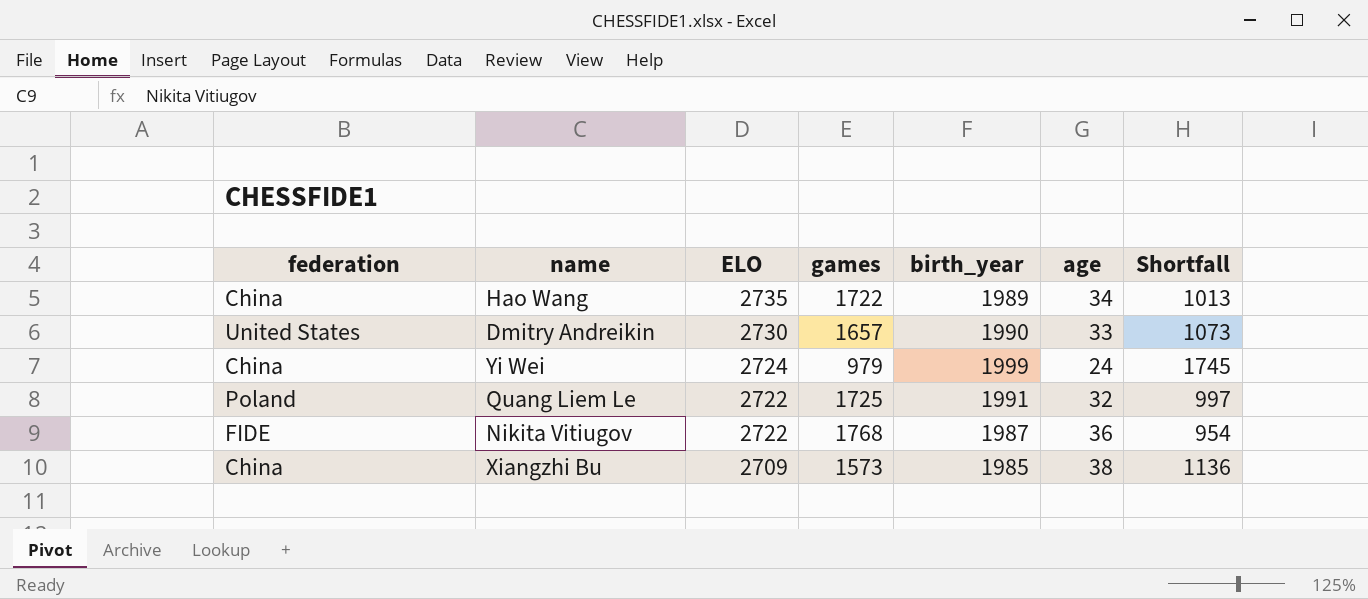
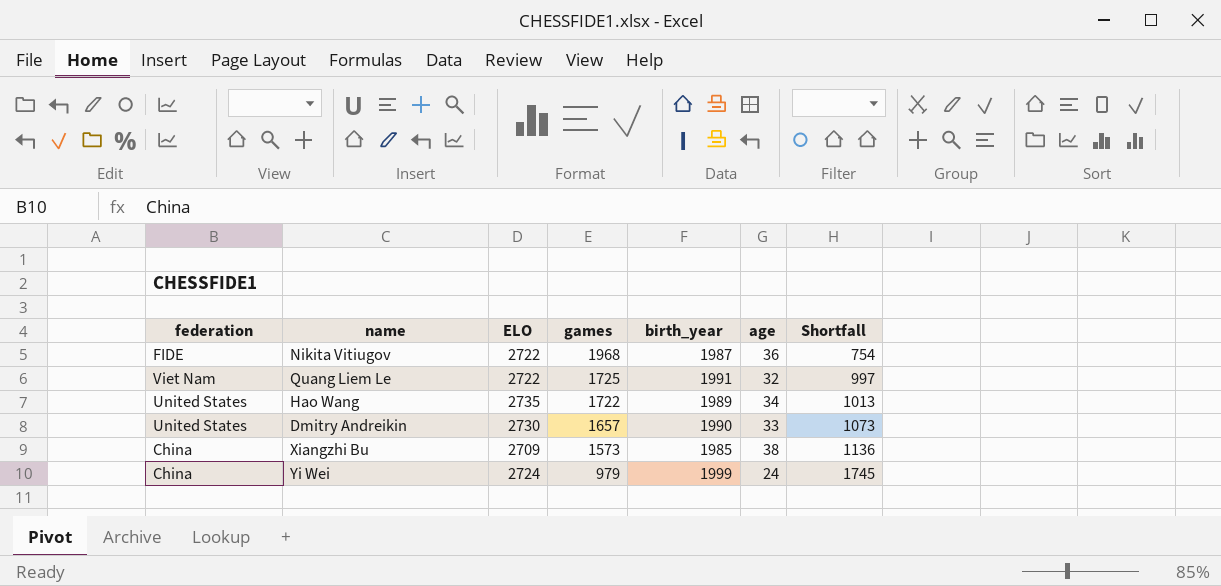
row order: ELO descending -> games descending
Nikita Vitiugov | games: 1768 -> 1968
Nikita Vitiugov | Shortfall: 954 -> 754
Quang Liem Le | federation: Poland -> Viet Nam
Hao Wang | federation: China -> United States

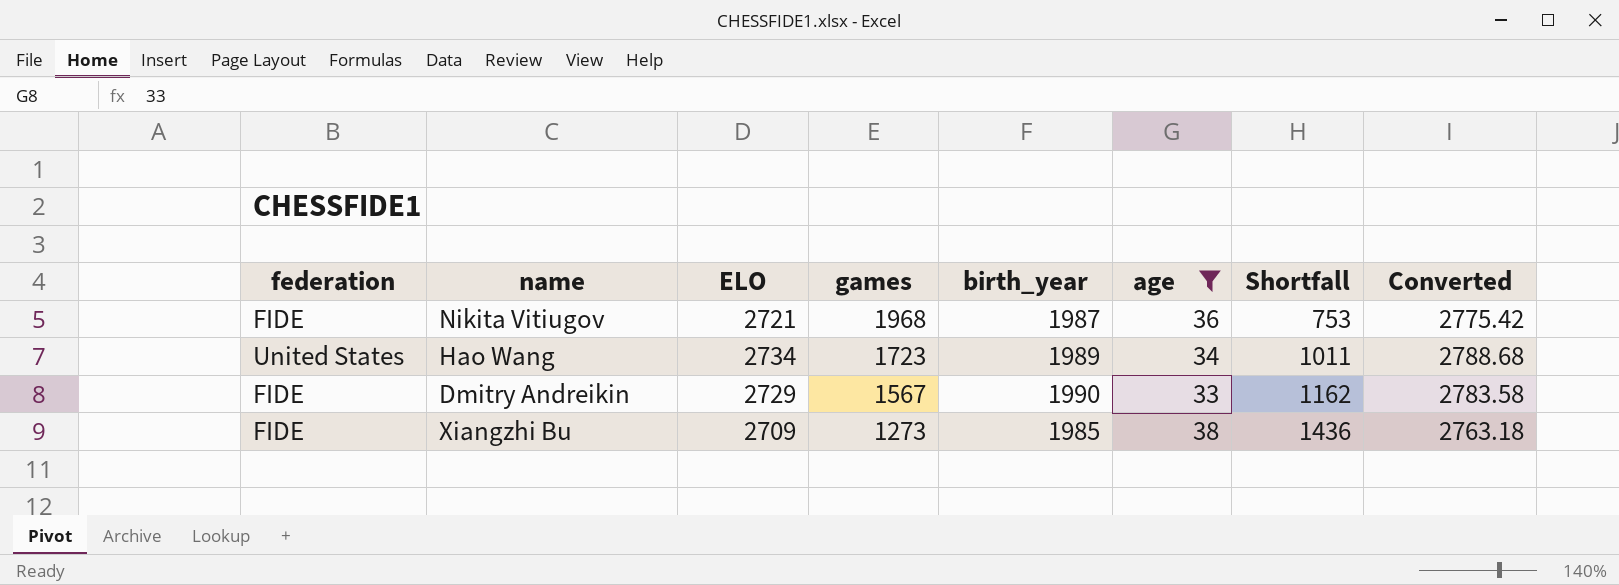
filter: none -> age >= 33
column Converted | formula: none -> [ELO] * 1.02
Nikita Vitiugov | ELO: 2722 -> 2721
Nikita Vitiugov | Shortfall: 754 -> 753
Hao Wang | ELO: 2735 -> 2734
Hao Wang | games: 1722 -> 1723
Hao Wang | Shortfall: 1013 -> 1011
Dmitry Andreikin | federation: United States -> FIDE
Dmitry Andreikin | ELO: 2730 -> 2729
Dmitry Andreikin | games: 1657 -> 1567
Dmitry Andreikin | Shortfall: 1073 -> 1162
Xiangzhi Bu | federation: China -> FIDE
Xiangzhi Bu | games: 1573 -> 1273
Xiangzhi Bu | Shortfall: 1136 -> 1436

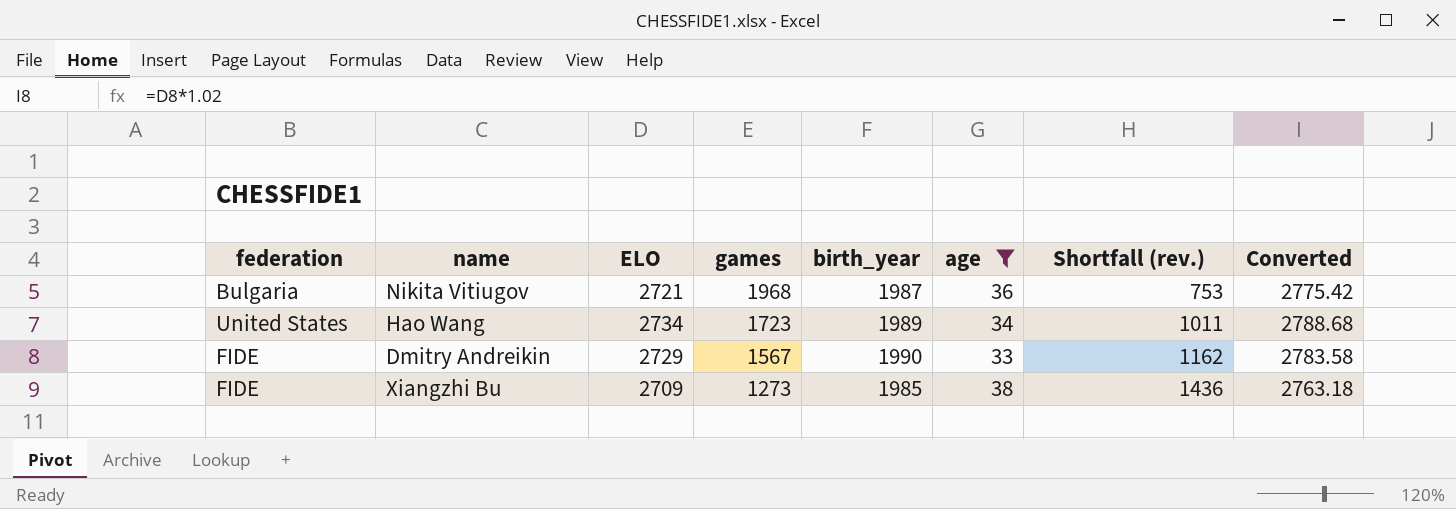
column name: Shortfall -> Shortfall (rev.)
Nikita Vitiugov | federation: FIDE -> Bulgaria

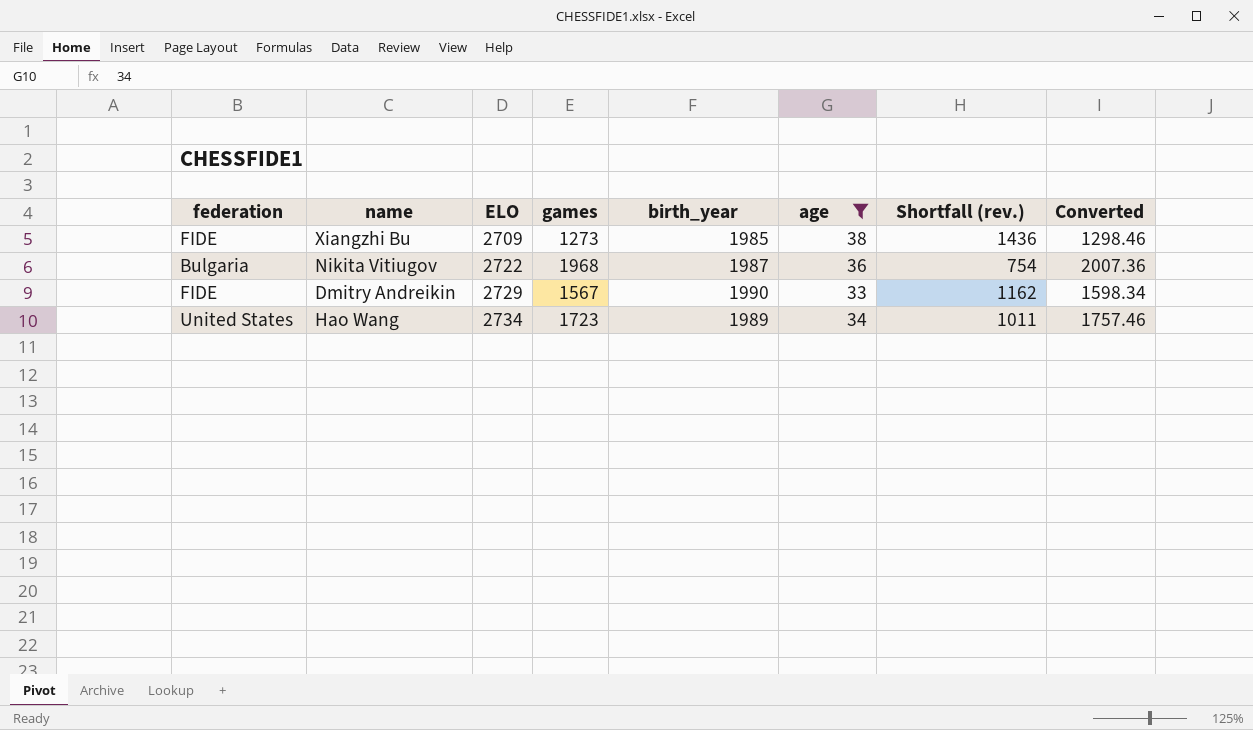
row order: games descending -> ELO ascending
column Converted | formula: [ELO] * 1.02 -> [games] * 1.02
Nikita Vitiugov | ELO: 2721 -> 2722
Nikita Vitiugov | Shortfall (rev.): 753 -> 754

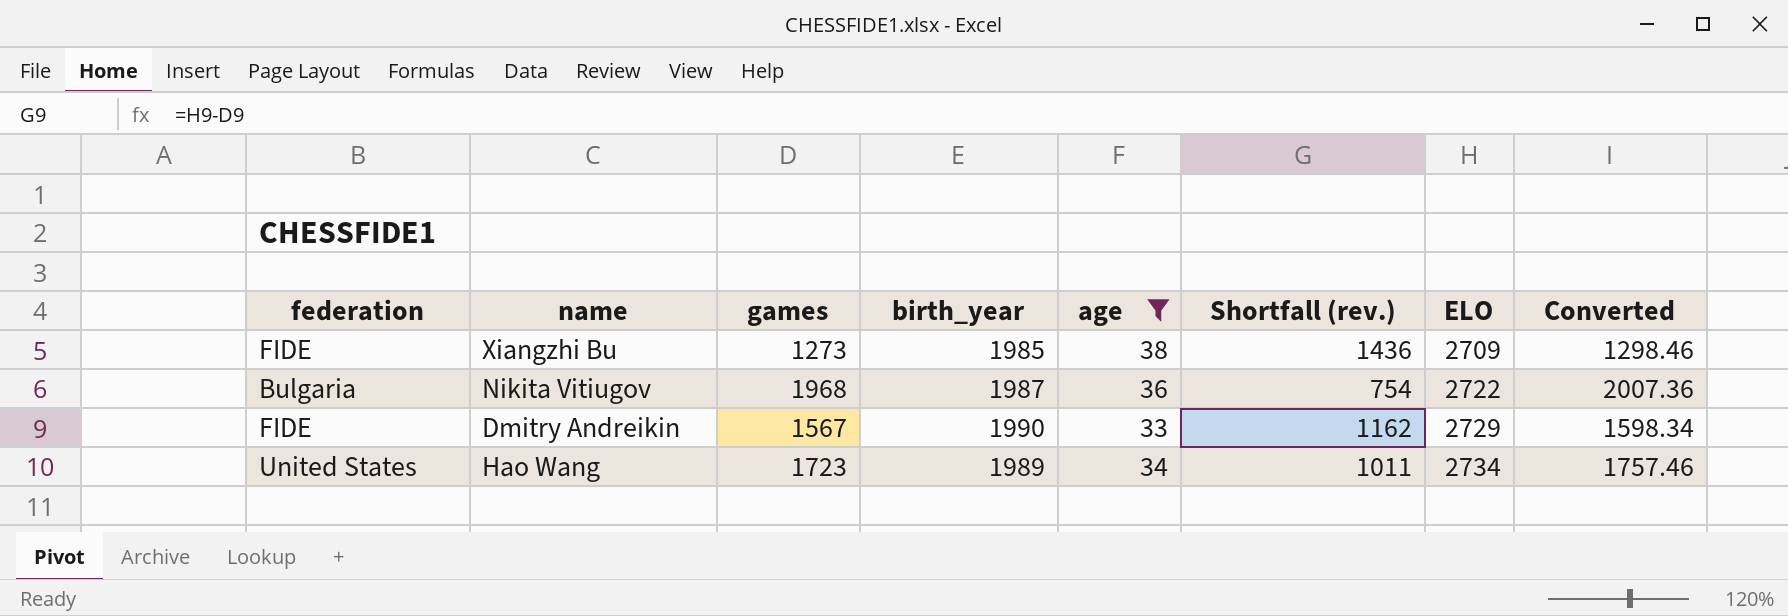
column ELO | position: 3 -> 7

